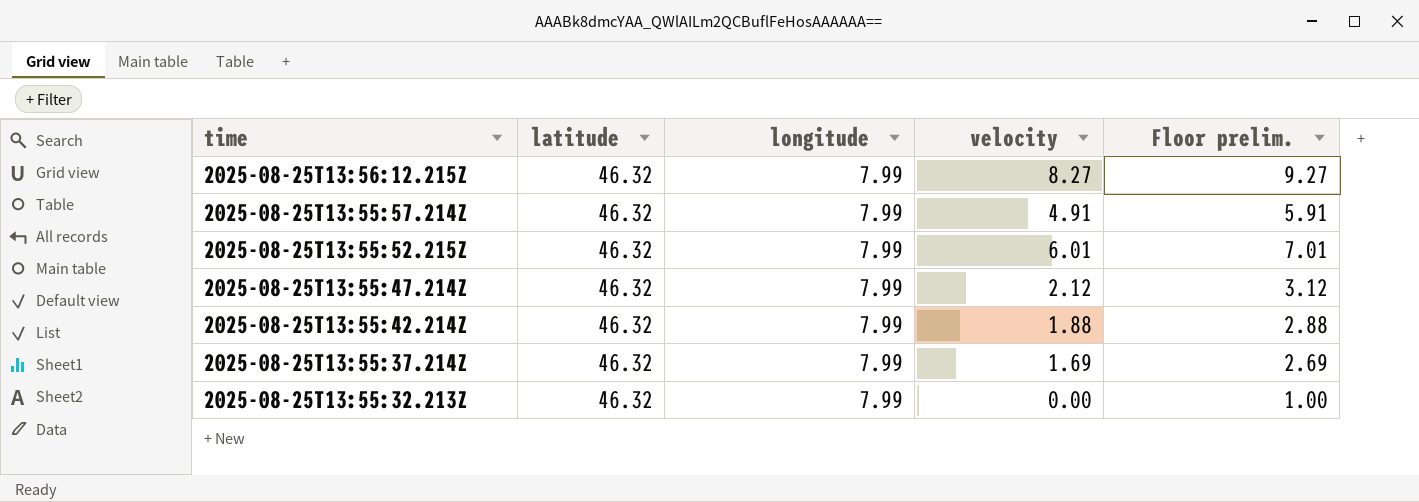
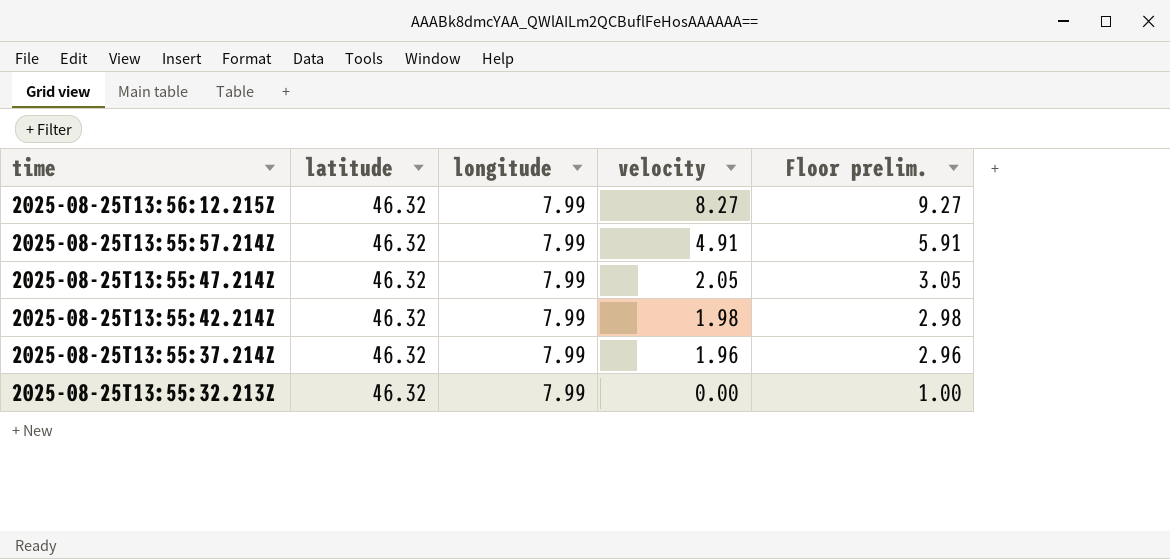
row 2025-08-25T13:55:52.215Z: 46.32 | 7.99 | 6.01 | 7.01 -> none
2025-08-25T13:55:47.214Z | velocity: 2.12 -> 2.05
2025-08-25T13:55:47.214Z | Floor prelim.: 3.12 -> 3.05
2025-08-25T13:55:42.214Z | velocity: 1.88 -> 1.98
2025-08-25T13:55:42.214Z | Floor prelim.: 2.88 -> 2.98
2025-08-25T13:55:37.214Z | velocity: 1.69 -> 1.96
2025-08-25T13:55:37.214Z | Floor prelim.: 2.69 -> 2.96

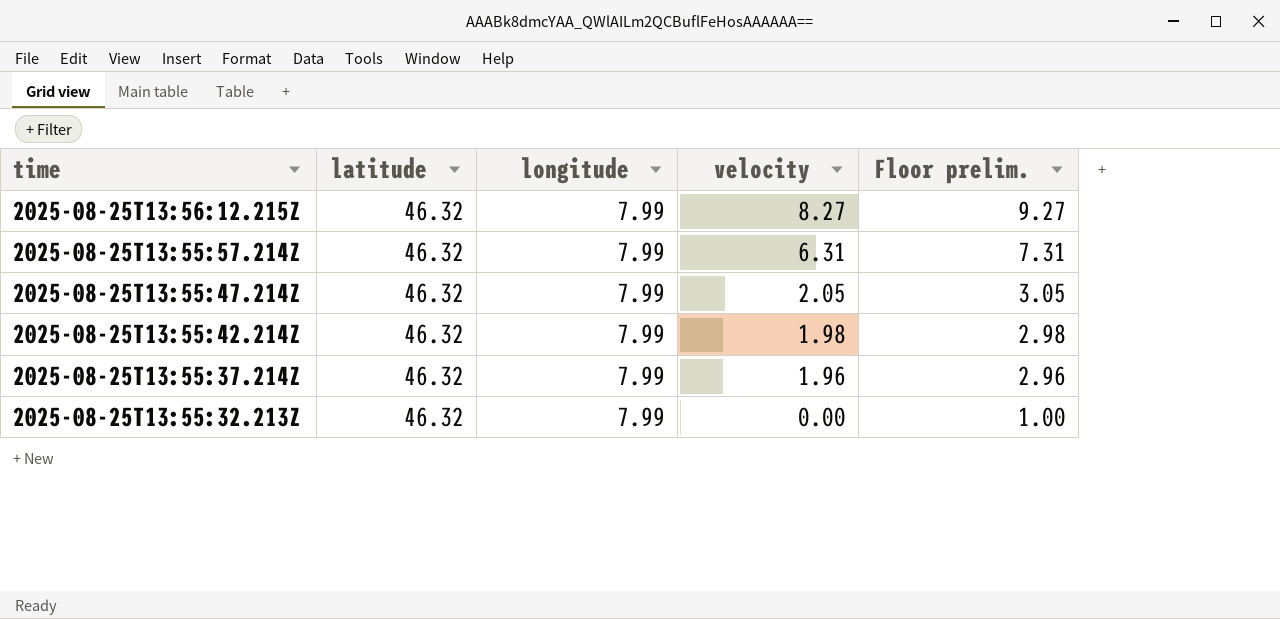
2025-08-25T13:55:57.214Z | velocity: 4.91 -> 6.31
2025-08-25T13:55:57.214Z | Floor prelim.: 5.91 -> 7.31

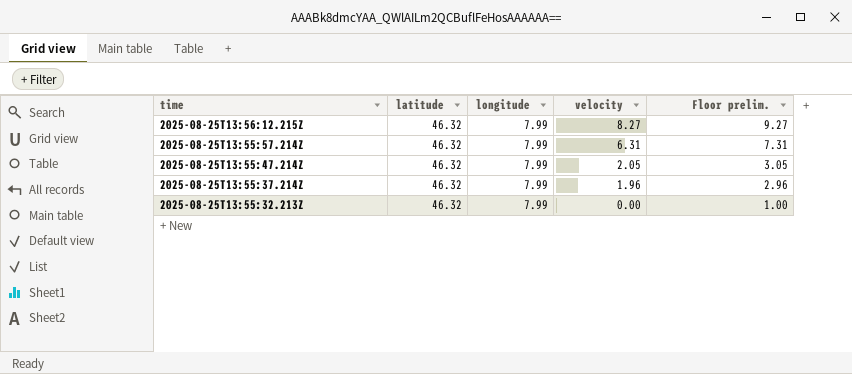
row 2025-08-25T13:55:42.214Z: 46.32 | 7.99 | 1.98 | 2.98 -> none

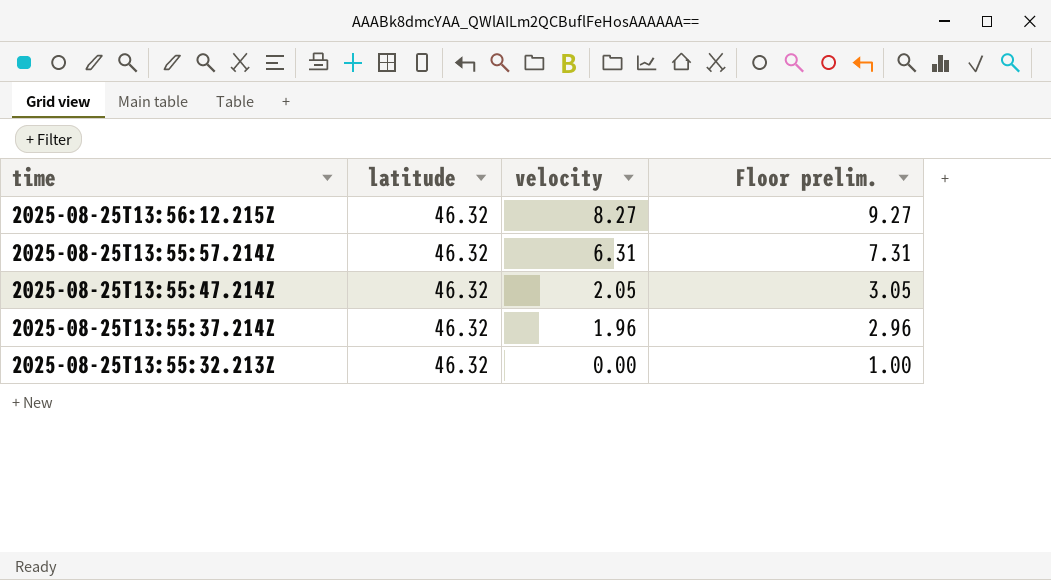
column longitude | position: 3 -> none

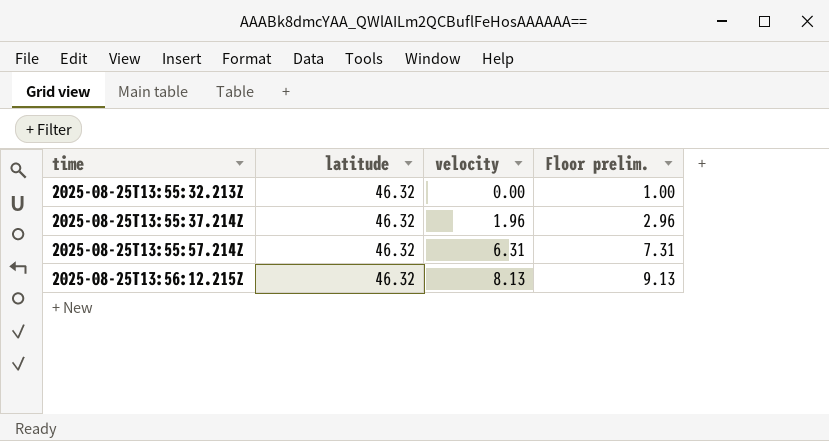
row order: time descending -> time ascending
row 2025-08-25T13:55:47.214Z: 46.32 | 2.05 | 3.05 -> none
2025-08-25T13:56:12.215Z | velocity: 8.27 -> 8.13
2025-08-25T13:56:12.215Z | Floor prelim.: 9.27 -> 9.13

